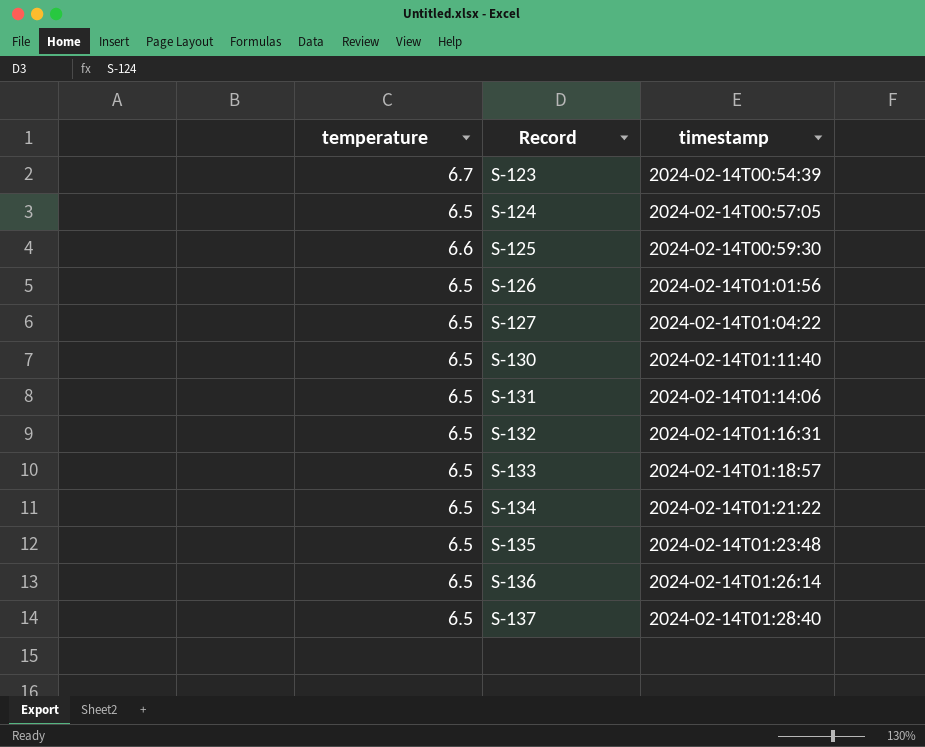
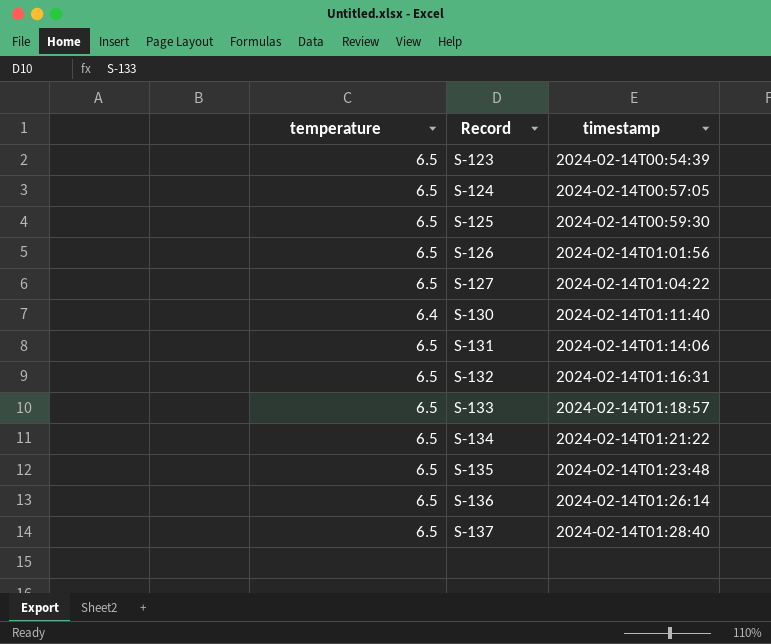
S-123 | temperature: 6.7 -> 6.5
S-125 | temperature: 6.6 -> 6.5
S-130 | temperature: 6.5 -> 6.4

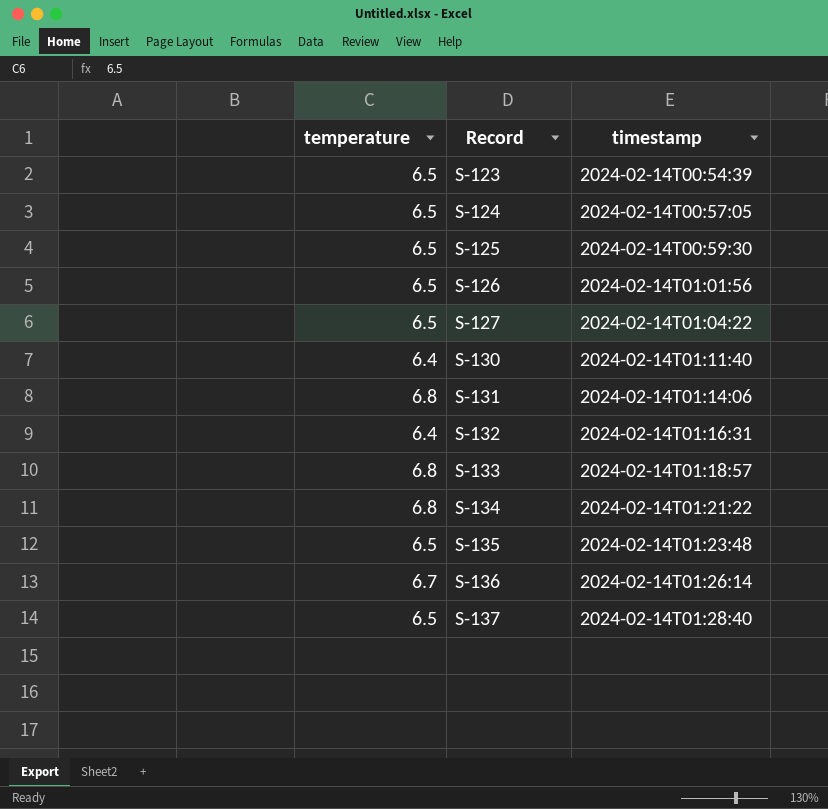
S-131 | temperature: 6.5 -> 6.8
S-132 | temperature: 6.5 -> 6.4
S-133 | temperature: 6.5 -> 6.8
S-134 | temperature: 6.5 -> 6.8
S-136 | temperature: 6.5 -> 6.7

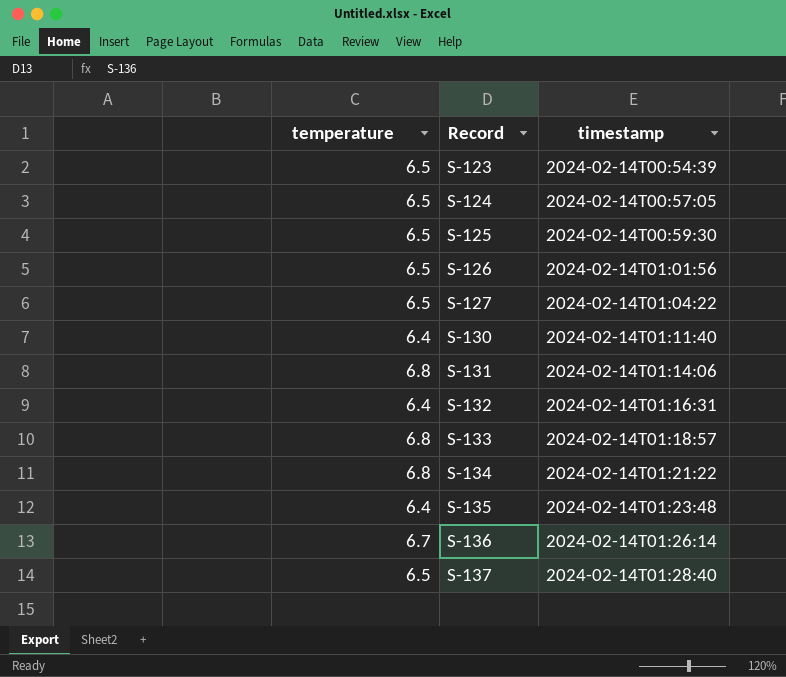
S-135 | temperature: 6.5 -> 6.4

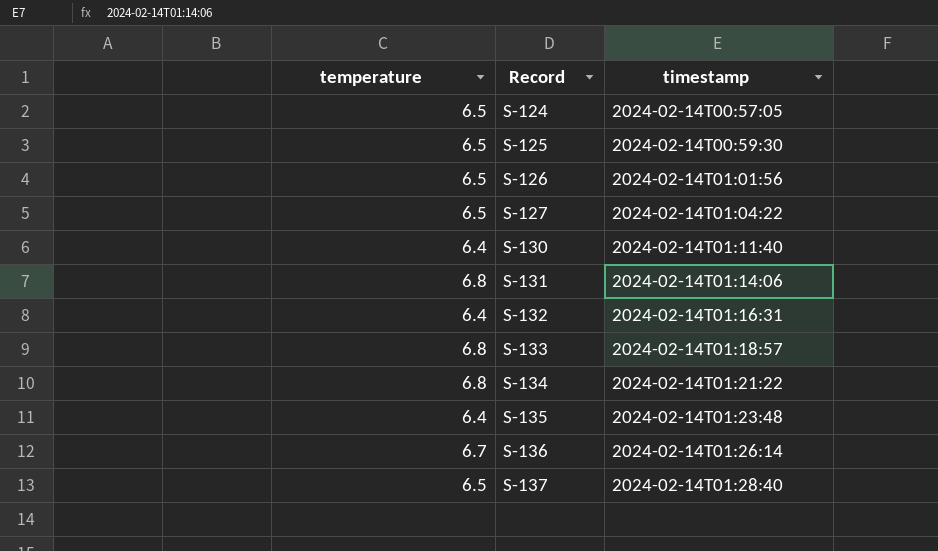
row S-123: 6.5 | 2024-02-14T00:54:39 -> none

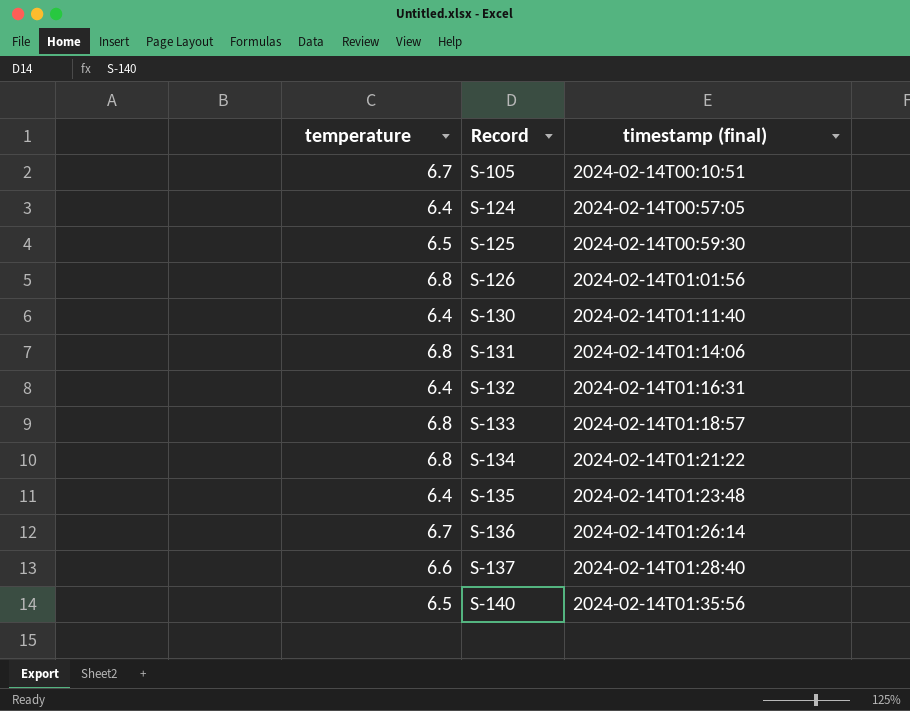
column name: timestamp -> timestamp (final)
row S-127: 6.5 | 2024-02-14T01:04:22 -> none
row S-105: none -> 6.7 | 2024-02-14T00:10:51
S-124 | temperature: 6.5 -> 6.4
S-126 | temperature: 6.5 -> 6.8
S-137 | temperature: 6.5 -> 6.6
row S-140: none -> 6.5 | 2024-02-14T01:35:56

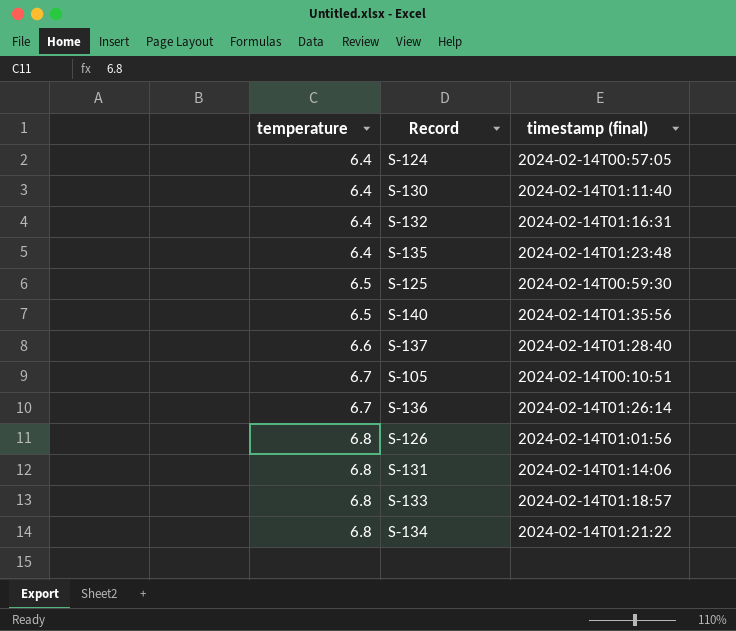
row order: Record ascending -> temperature ascending

